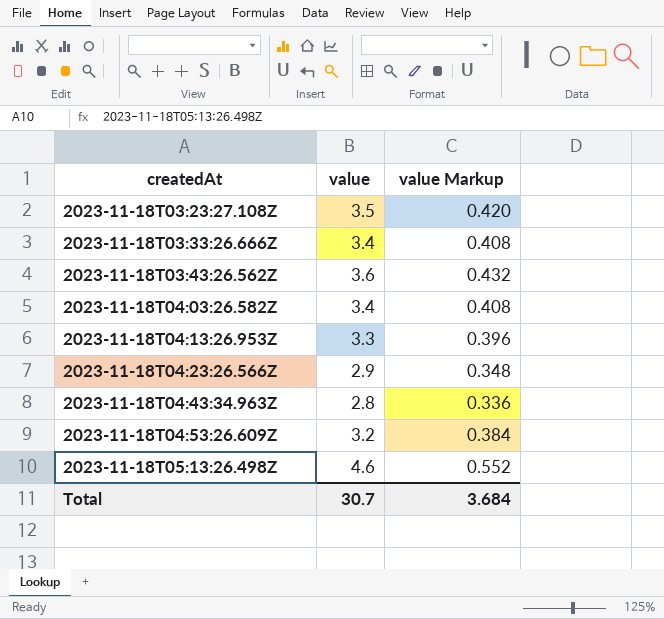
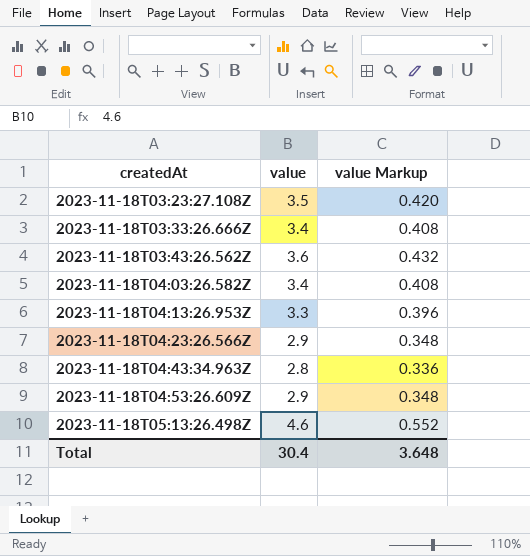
2023-11-18T04:53:26.609Z | value: 3.2 -> 2.9
2023-11-18T04:53:26.609Z | value Markup: 0.384 -> 0.348
Total | value: 30.7 -> 30.4
Total | value Markup: 3.684 -> 3.648

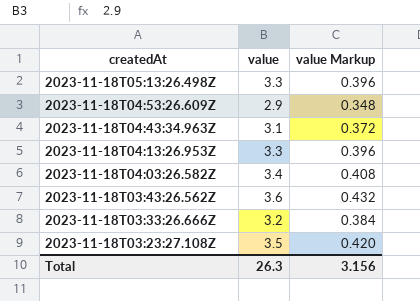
row order: createdAt ascending -> createdAt descending
row 2023-11-18T04:23:26.566Z: 2.9 | 0.348 -> none
2023-11-18T05:13:26.498Z | value: 4.6 -> 3.3
2023-11-18T05:13:26.498Z | value Markup: 0.552 -> 0.396
2023-11-18T04:43:34.963Z | value: 2.8 -> 3.1
2023-11-18T04:43:34.963Z | value Markup: 0.336 -> 0.372
2023-11-18T03:33:26.666Z | value: 3.4 -> 3.2
2023-11-18T03:33:26.666Z | value Markup: 0.408 -> 0.384
Total | value: 30.4 -> 26.3
Total | value Markup: 3.648 -> 3.156

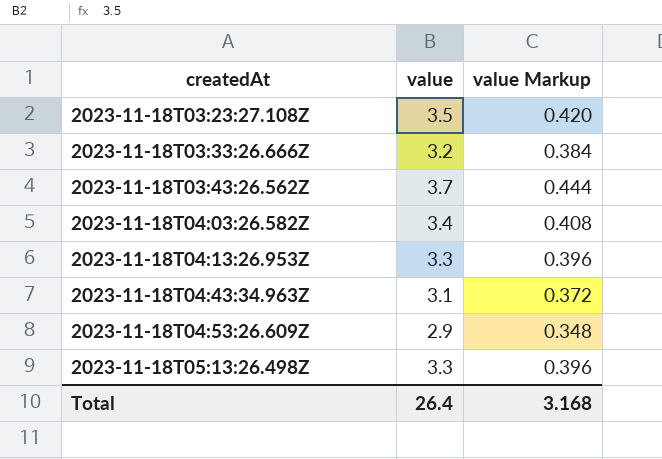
row order: createdAt descending -> createdAt ascending
2023-11-18T03:43:26.562Z | value: 3.6 -> 3.7
2023-11-18T03:43:26.562Z | value Markup: 0.432 -> 0.444
Total | value: 26.3 -> 26.4
Total | value Markup: 3.156 -> 3.168

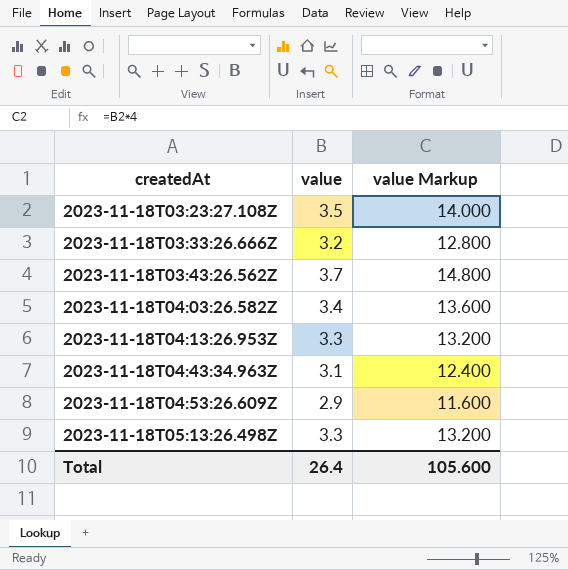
column value Markup | formula: [value] * 0.12 -> [value] * 4
Total | value Markup: 3.168 -> 105.600

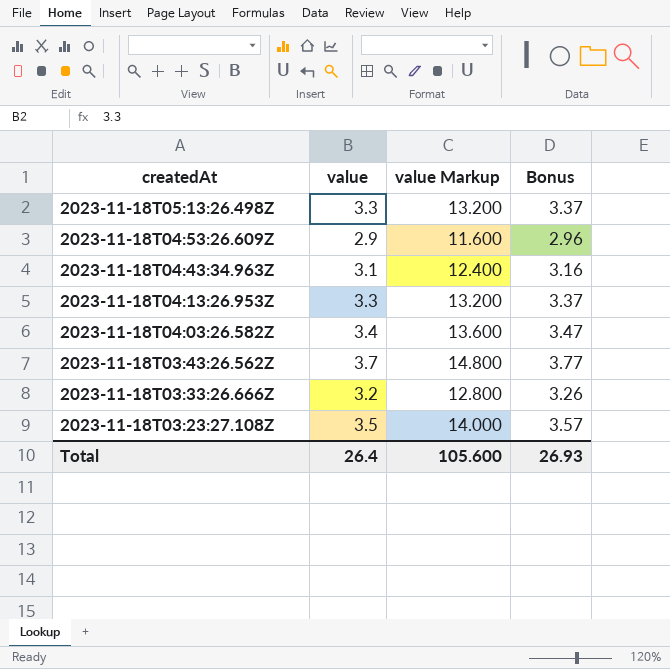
row order: createdAt ascending -> createdAt descending
column Bonus | formula: none -> [value] * 1.02

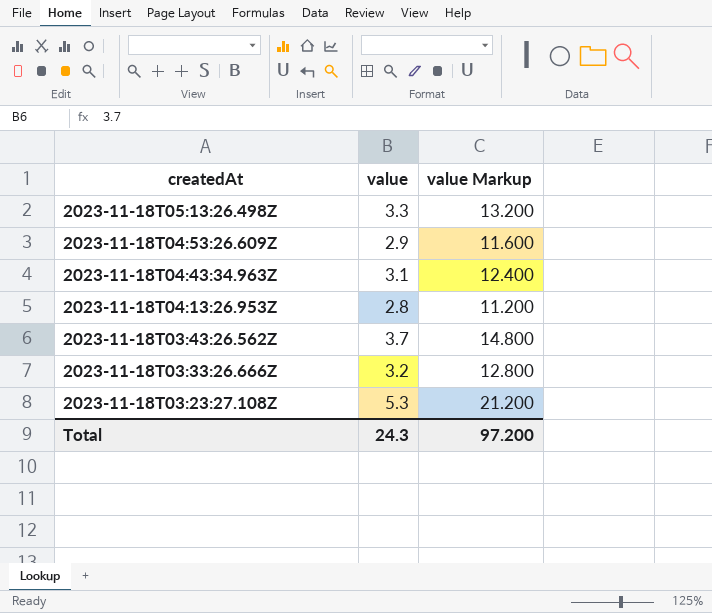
column Bonus | formula: [value] * 1.02 -> none
row 2023-11-18T04:03:26.582Z: 3.4 | 13.600 | 3.47 -> none
2023-11-18T04:13:26.953Z | value: 3.3 -> 2.8
2023-11-18T04:13:26.953Z | value Markup: 13.200 -> 11.200
2023-11-18T03:23:27.108Z | value: 3.5 -> 5.3
2023-11-18T03:23:27.108Z | value Markup: 14.000 -> 21.200
Total | value: 26.4 -> 24.3
Total | value Markup: 105.600 -> 97.200

